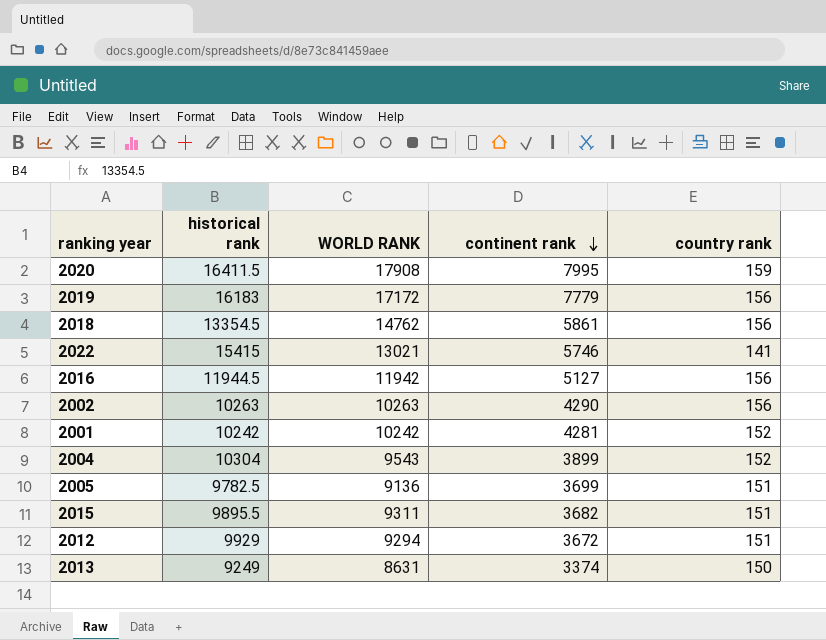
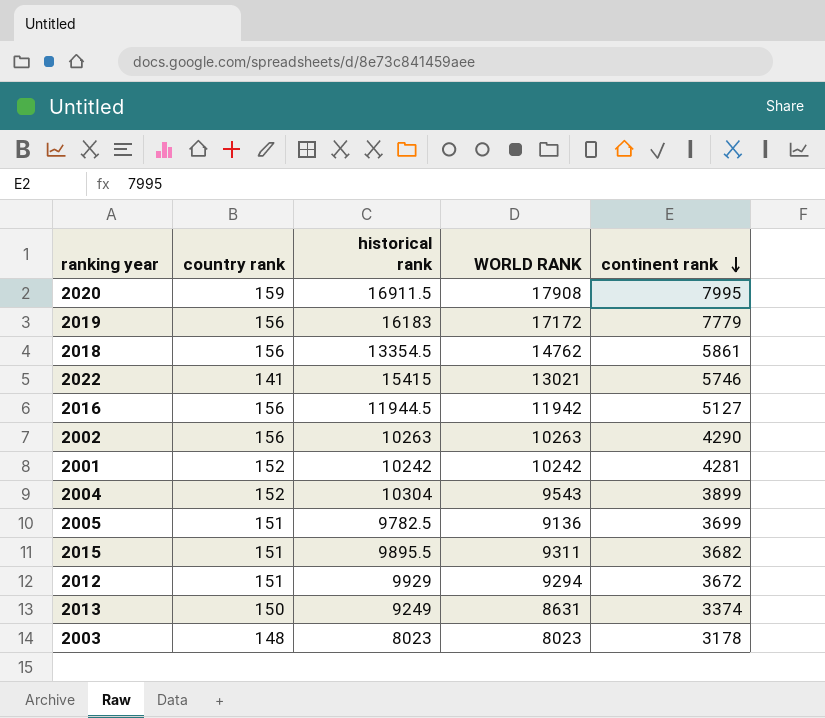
column country rank | position: 5 -> 2
2020 | historical rank: 16411.5 -> 16911.5
row 2003: none -> 148 | 8023 | 8023 | 3178

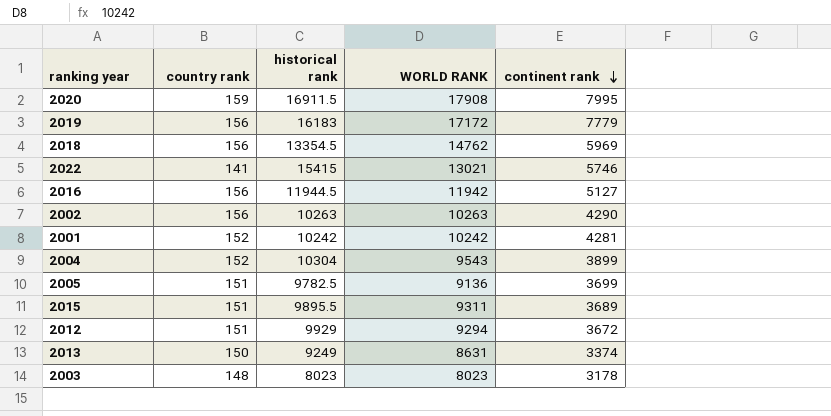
2018 | continent rank: 5861 -> 5969
2015 | continent rank: 3682 -> 3689

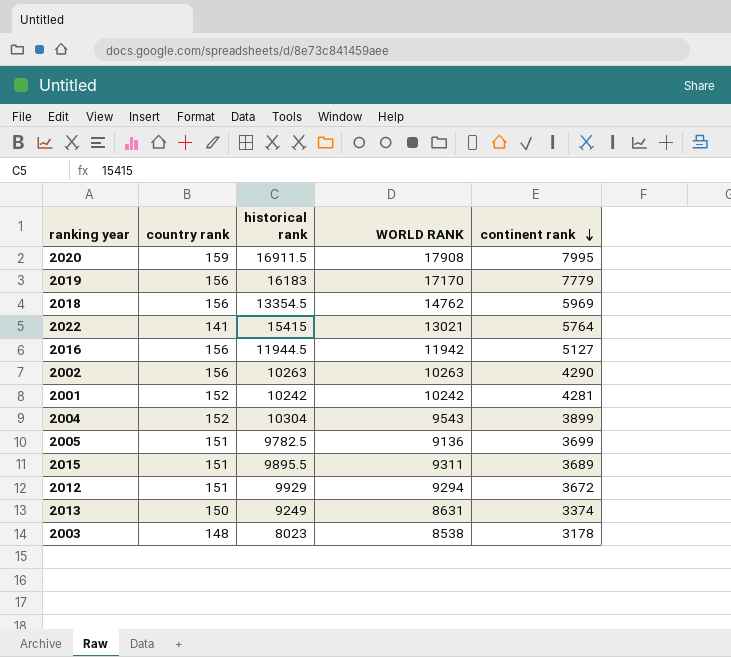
2019 | WORLD RANK: 17172 -> 17170
2022 | continent rank: 5746 -> 5764
2003 | WORLD RANK: 8023 -> 8538

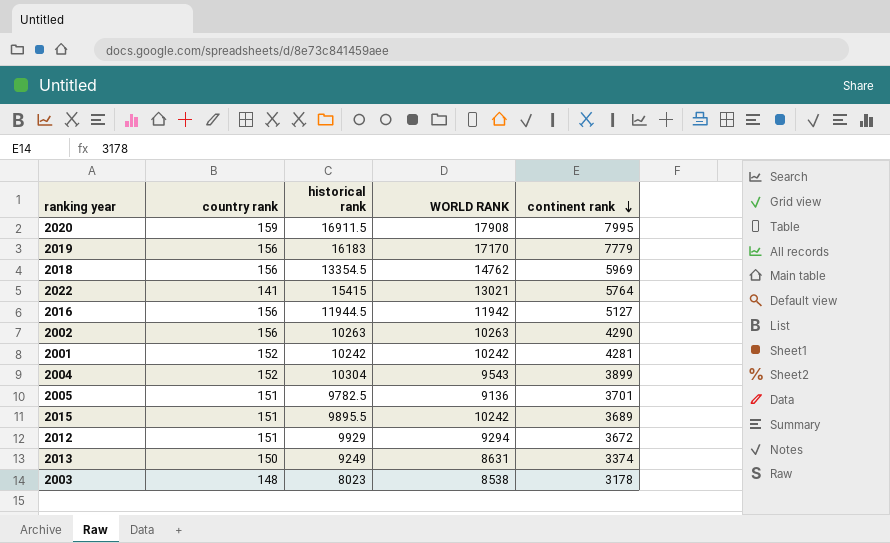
2005 | continent rank: 3699 -> 3701
2015 | WORLD RANK: 9311 -> 10242

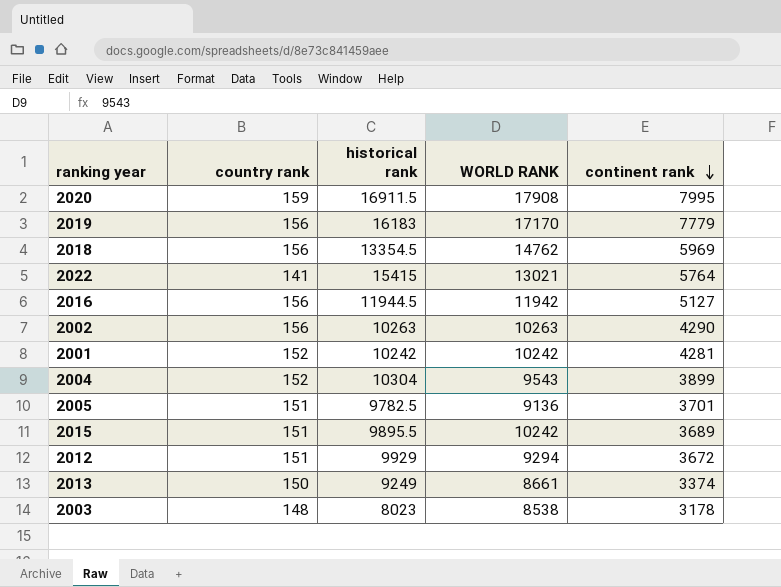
2013 | WORLD RANK: 8631 -> 8661

